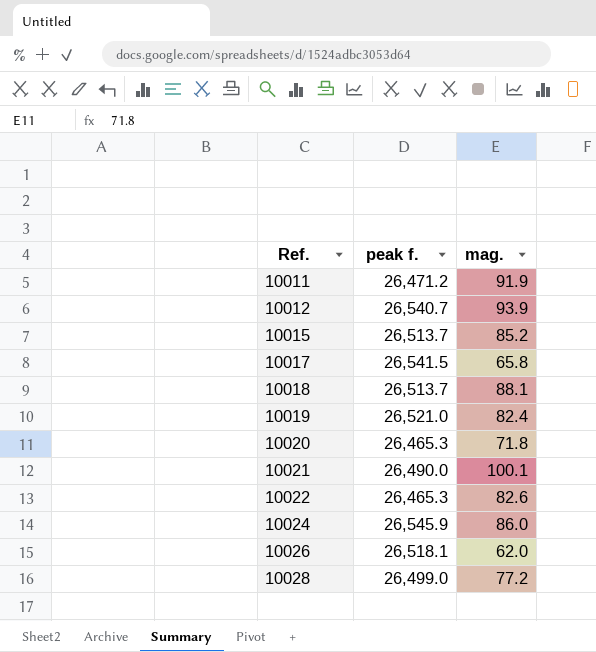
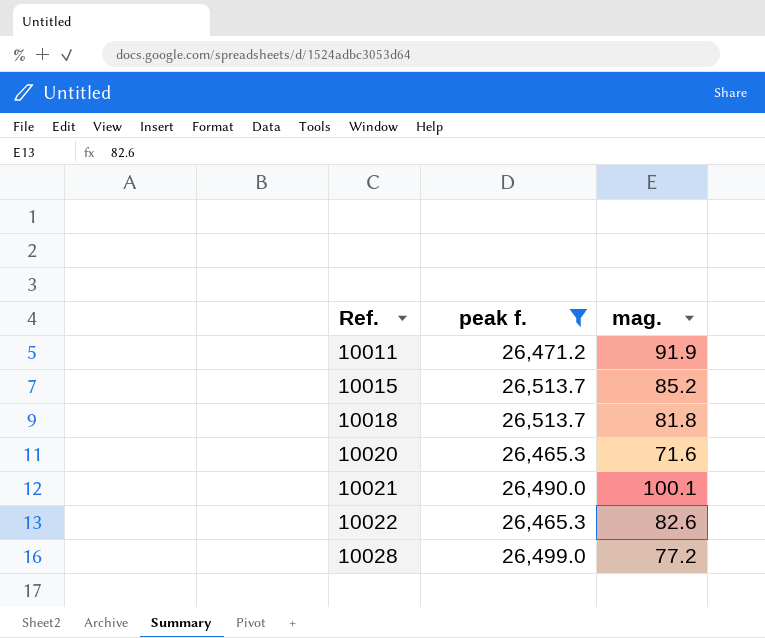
filter: none -> peak f. <= 26,513.7
10018 | mag.: 88.1 -> 81.8
10020 | mag.: 71.8 -> 71.6

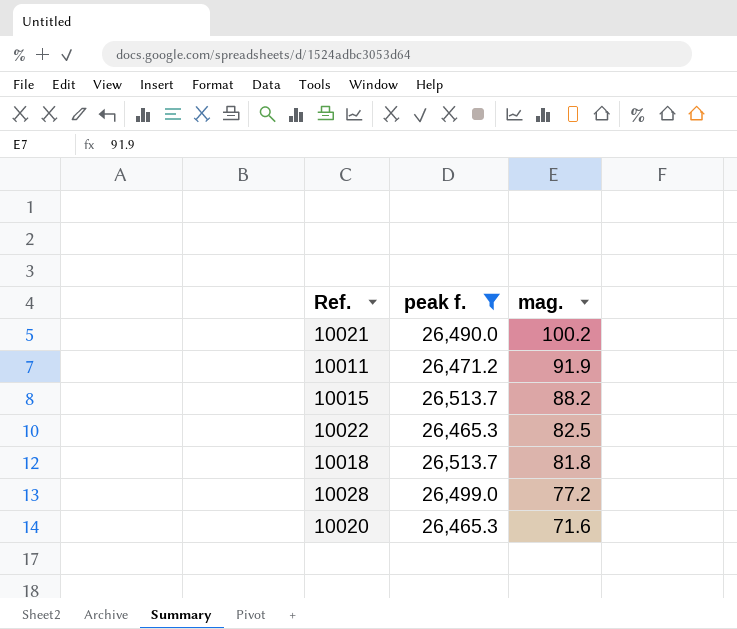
row order: Ref. ascending -> mag. descending
10021 | mag.: 100.1 -> 100.2
10015 | mag.: 85.2 -> 88.2
10022 | mag.: 82.6 -> 82.5

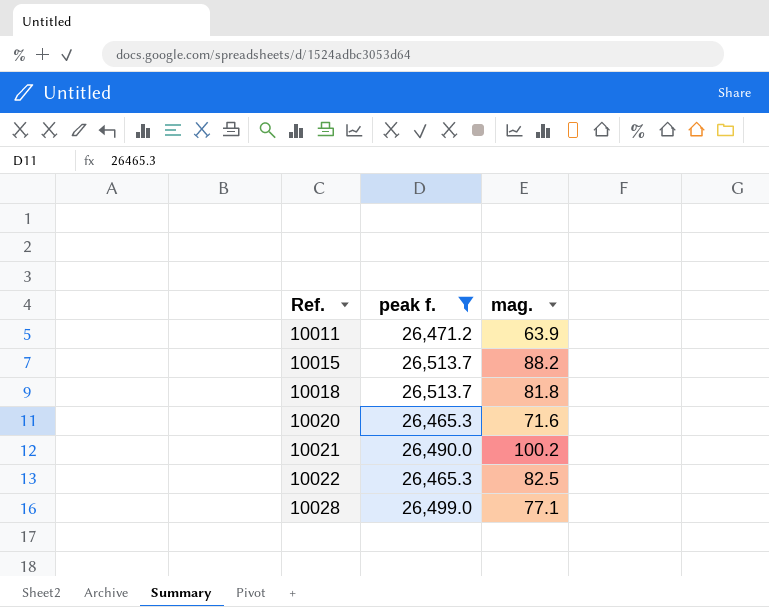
row order: mag. descending -> Ref. ascending
10011 | mag.: 91.9 -> 63.9
10028 | mag.: 77.2 -> 77.1

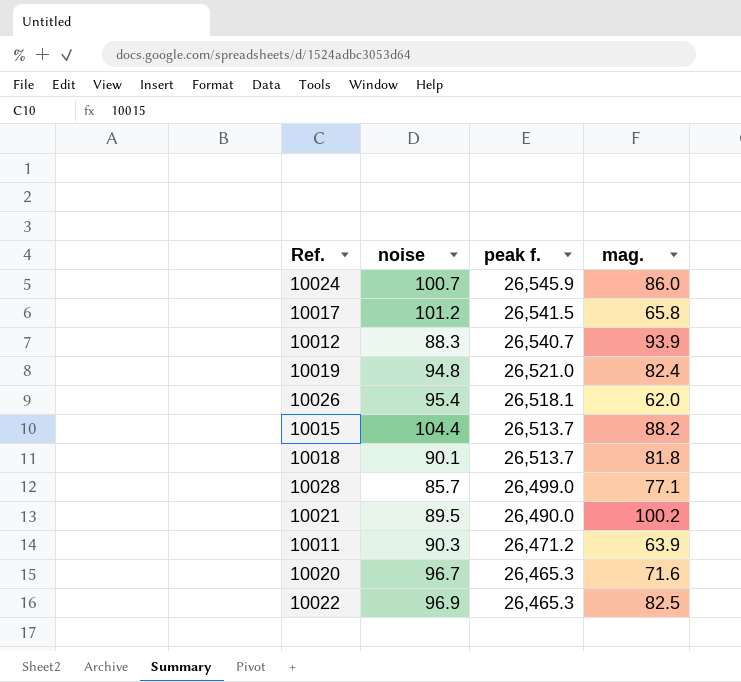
filter: peak f. <= 26,513.7 -> none
row order: Ref. ascending -> peak f. descending
column noise | position: none -> 2

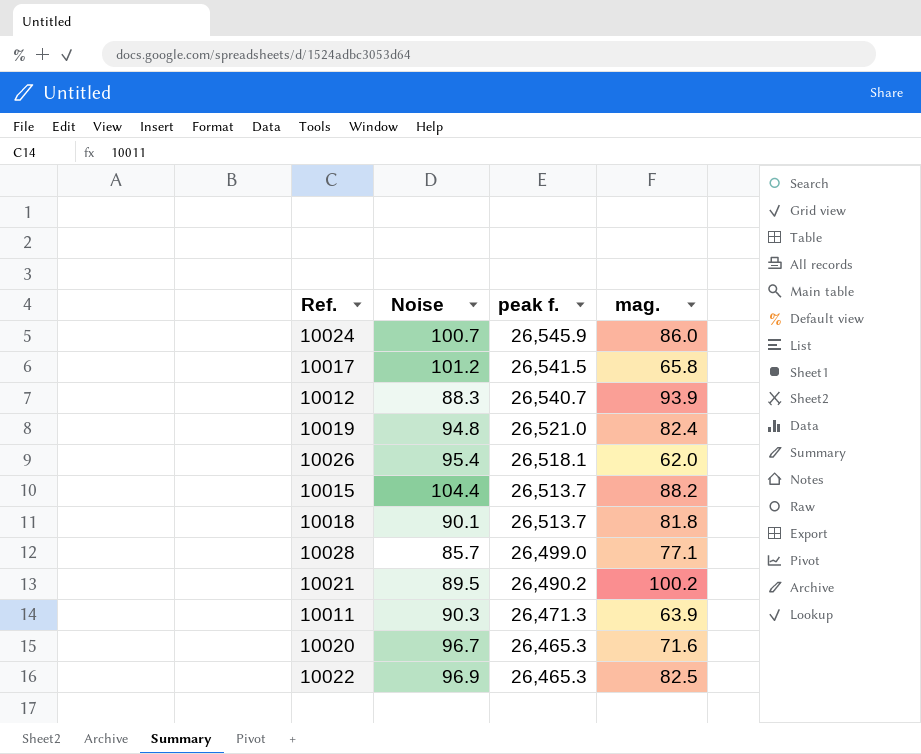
column name: noise -> Noise
10021 | peak f.: 26,490.0 -> 26,490.2
10011 | peak f.: 26,471.2 -> 26,471.3

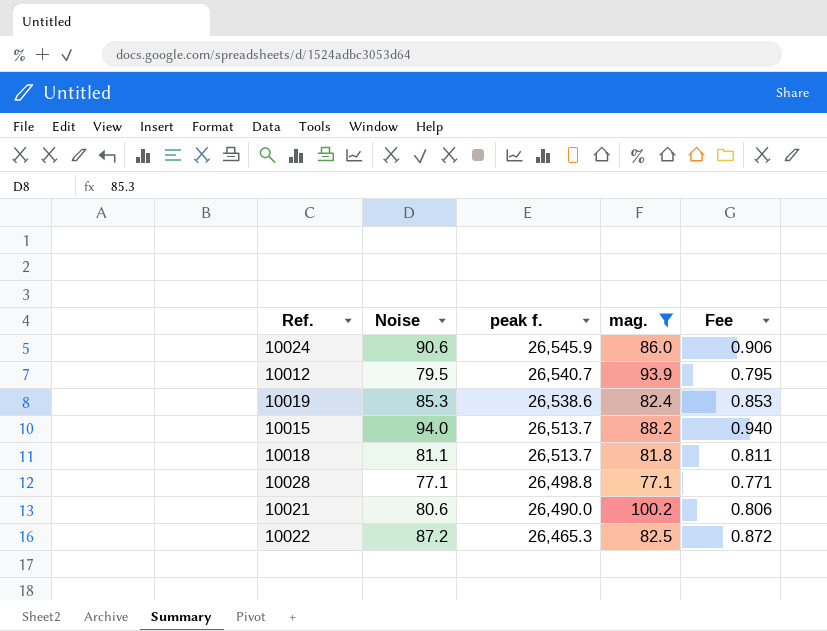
filter: none -> mag. >= 77.1
column Fee | formula: none -> [Noise] * 0.01
10024 | Noise: 100.7 -> 90.6
10012 | Noise: 88.3 -> 79.5
10019 | Noise: 94.8 -> 85.3
10019 | peak f.: 26,521.0 -> 26,538.6
10015 | Noise: 104.4 -> 94.0
10018 | Noise: 90.1 -> 81.1
10028 | Noise: 85.7 -> 77.1
10028 | peak f.: 26,499.0 -> 26,498.8
10021 | Noise: 89.5 -> 80.6
10021 | peak f.: 26,490.2 -> 26,490.0
10022 | Noise: 96.9 -> 87.2

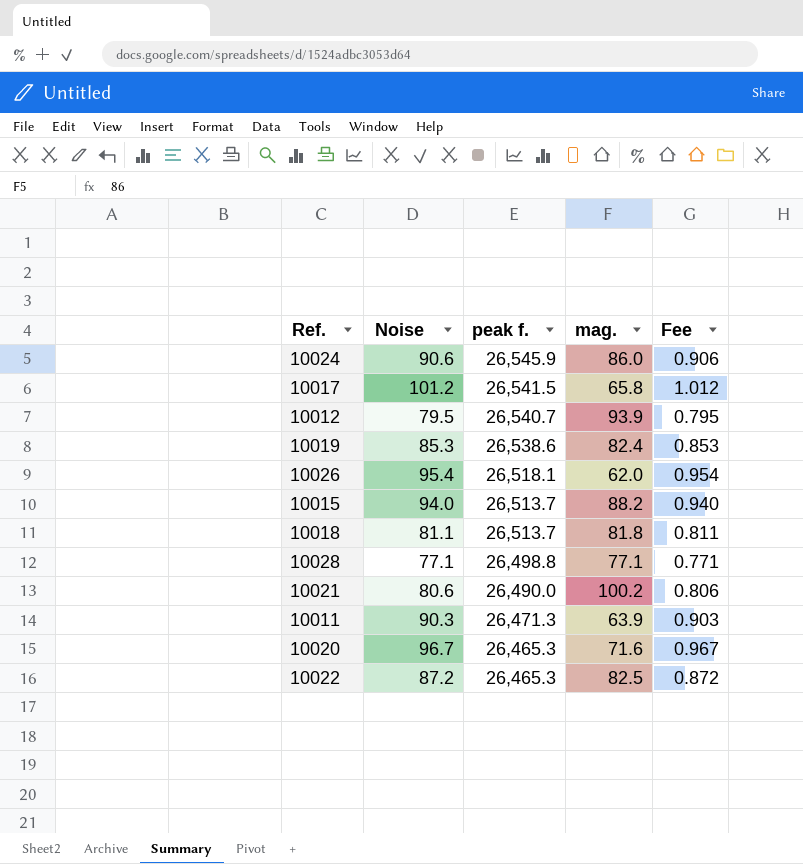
filter: mag. >= 77.1 -> none

